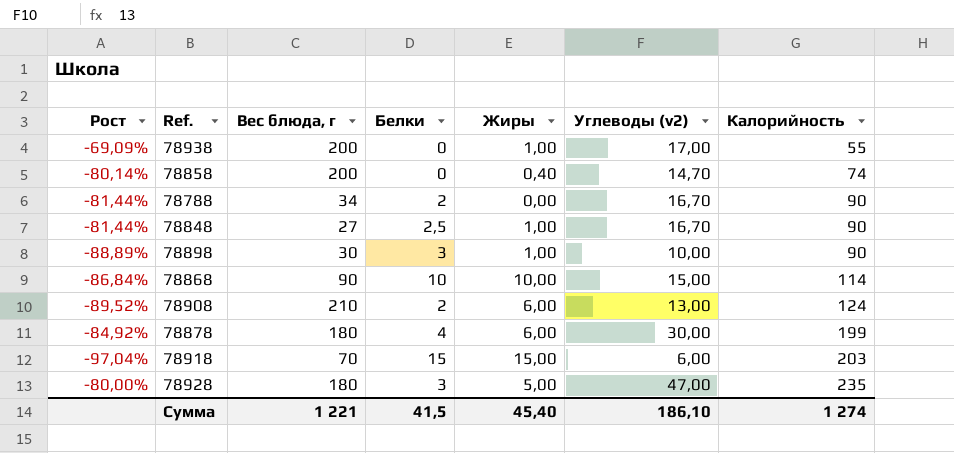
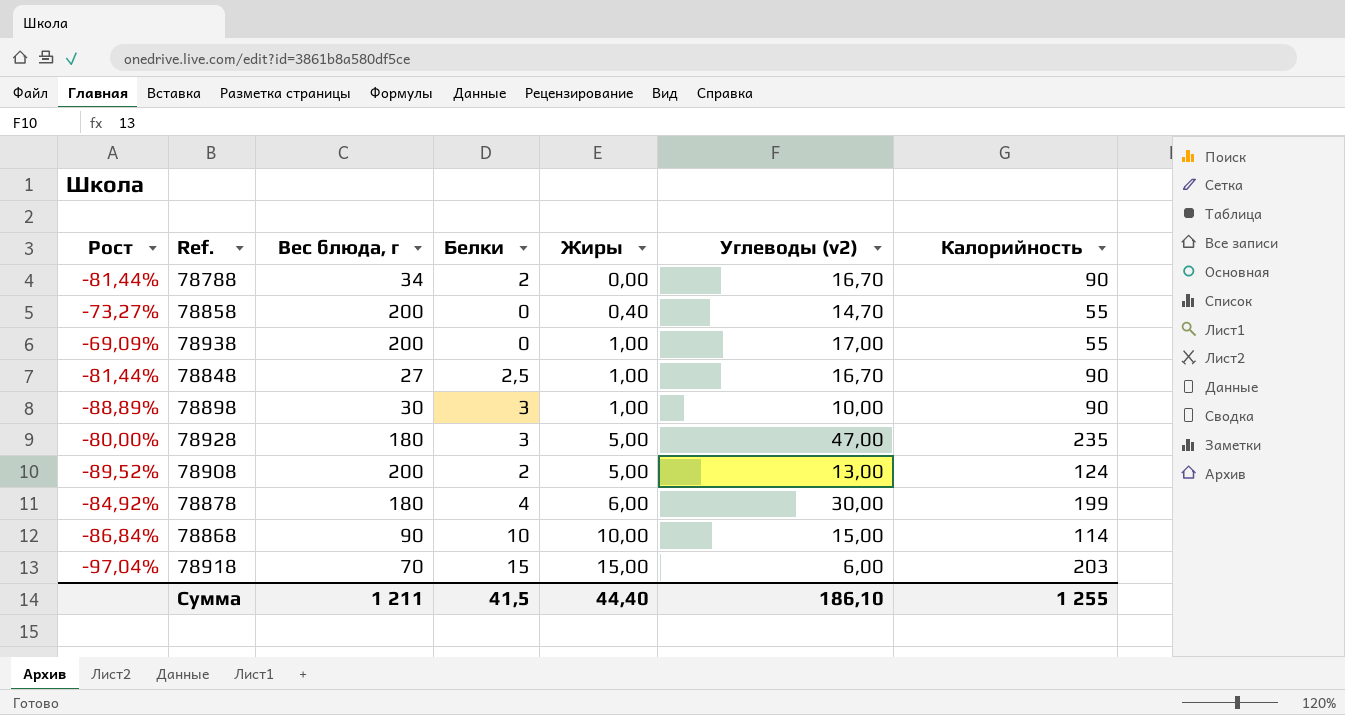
row order: Калорийность ascending -> Жиры ascending
78858 | Рост: -80,14% -> -73,27%
78858 | Калорийность: 74 -> 55
78908 | Вес блюда, г: 210 -> 200
78908 | Жиры: 6,00 -> 5,00
Сумма | Вес блюда, г: 1 221 -> 1 211
Сумма | Жиры: 45,40 -> 44,40
Сумма | Калорийность: 1 274 -> 1 255

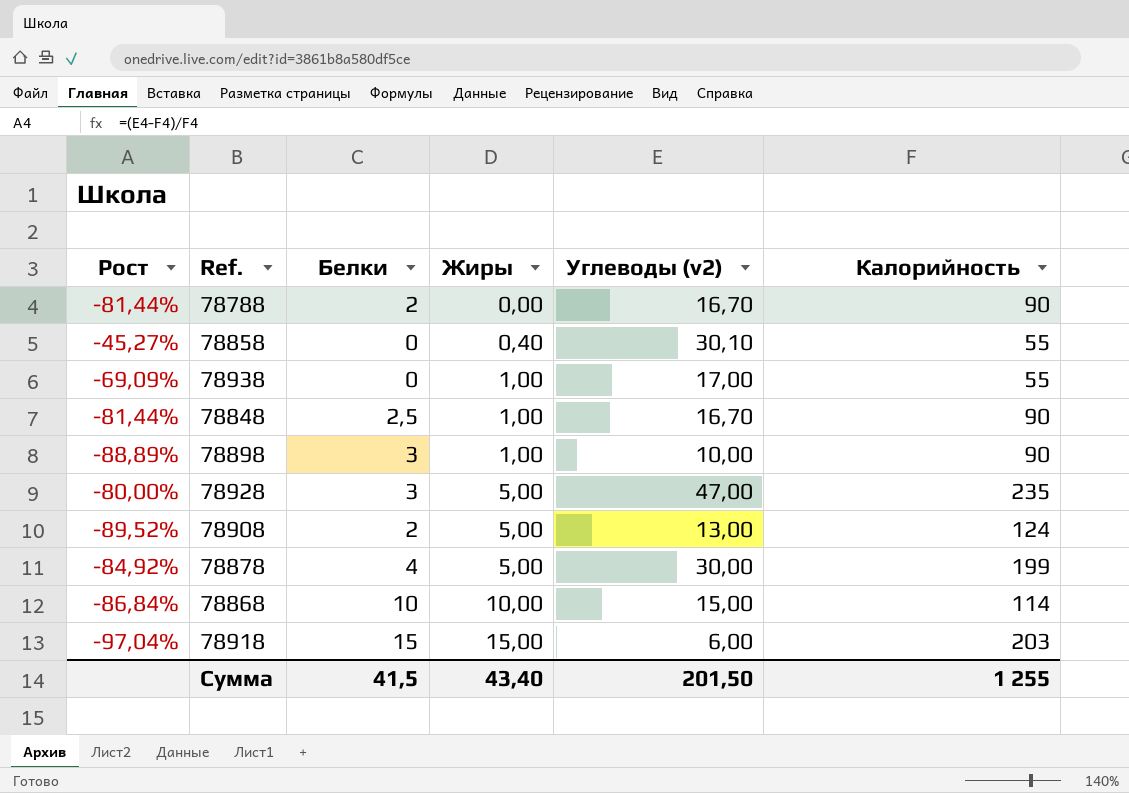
column Вес блюда, г | position: 3 -> none
78858 | Рост: -73,27% -> -45,27%
78858 | Углеводы (v2): 14,70 -> 30,10
78878 | Жиры: 6,00 -> 5,00
Сумма | Жиры: 44,40 -> 43,40
Сумма | Углеводы (v2): 186,10 -> 201,50

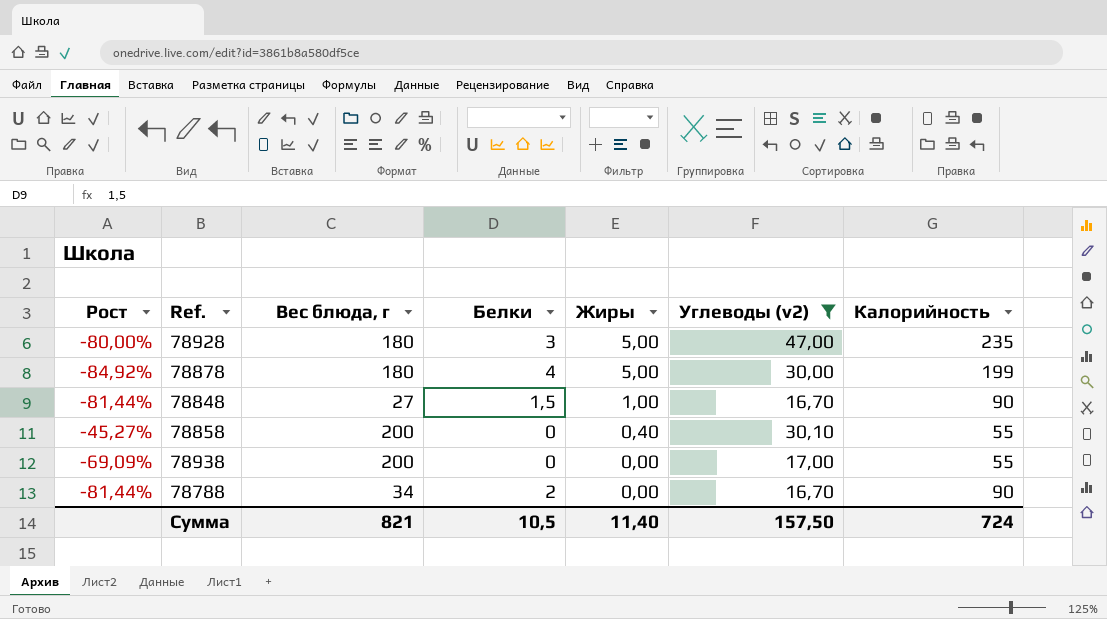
filter: none -> Углеводы (v2) >= 16,70
row order: Жиры ascending -> Жиры descending
column Вес блюда, г | position: none -> 3
78848 | Белки: 2,5 -> 1,5
78938 | Жиры: 1,00 -> 0,00
Сумма | Белки: 41,5 -> 10,5
Сумма | Жиры: 43,40 -> 11,40
Сумма | Углеводы (v2): 201,50 -> 157,50
Сумма | Калорийность: 1 255 -> 724

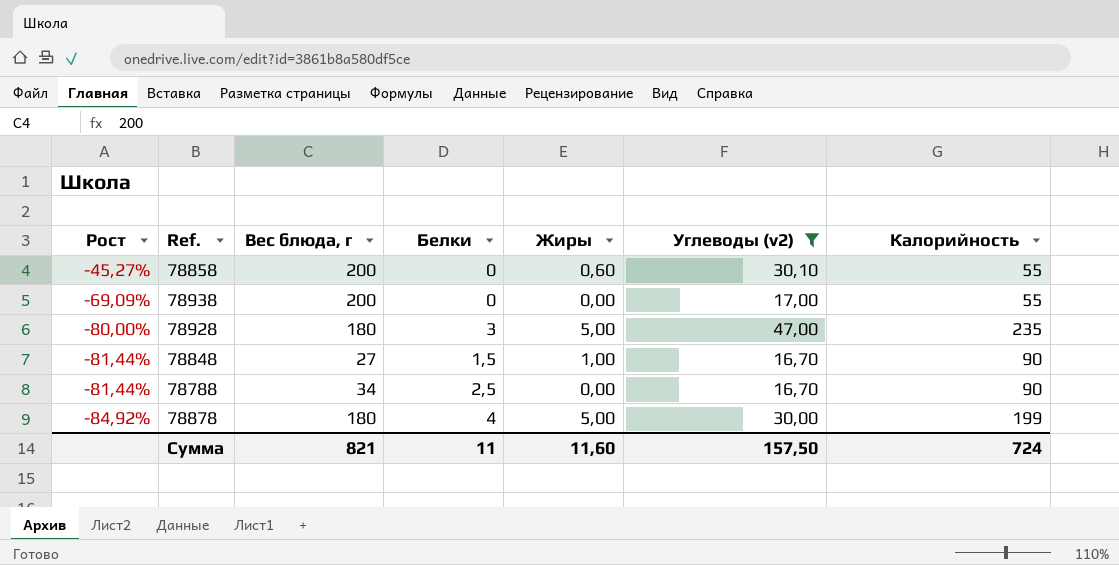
row order: Жиры descending -> Рост descending
78858 | Жиры: 0,40 -> 0,60
78788 | Белки: 2 -> 2,5
Сумма | Белки: 10,5 -> 11
Сумма | Жиры: 11,40 -> 11,60

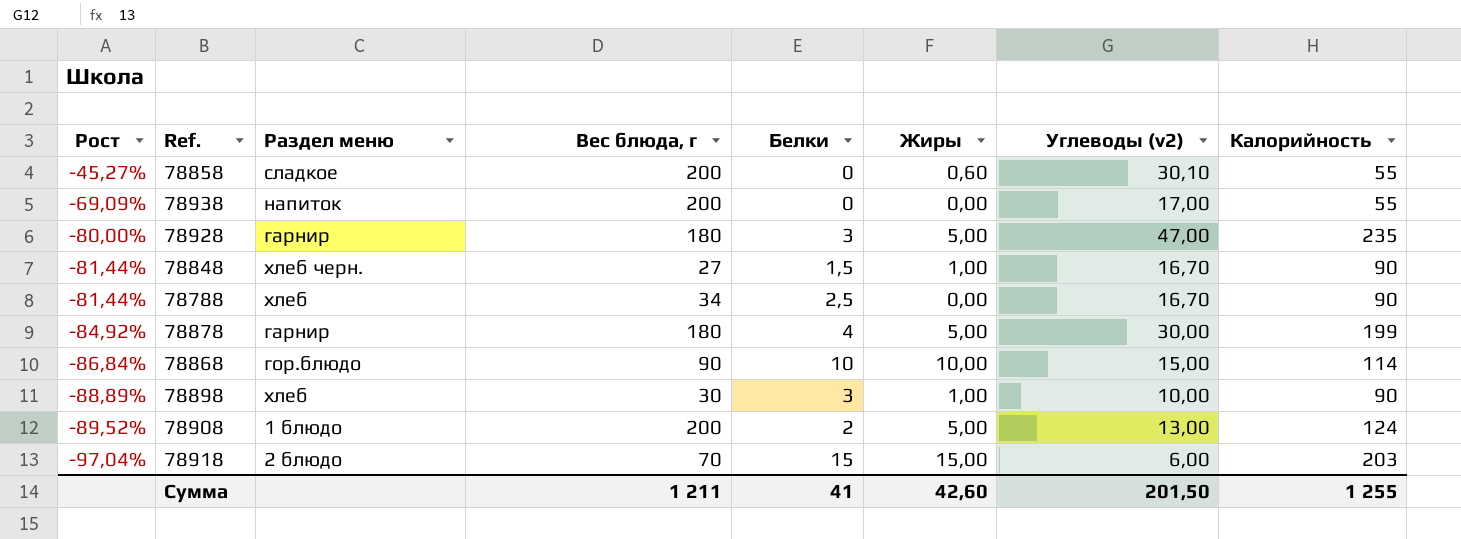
filter: Углеводы (v2) >= 16,70 -> none
column Раздел меню | position: none -> 3
Сумма | Вес блюда, г: 821 -> 1 211
Сумма | Белки: 11 -> 41
Сумма | Жиры: 11,60 -> 42,60
Сумма | Углеводы (v2): 157,50 -> 201,50
Сумма | Калорийность: 724 -> 1 255

